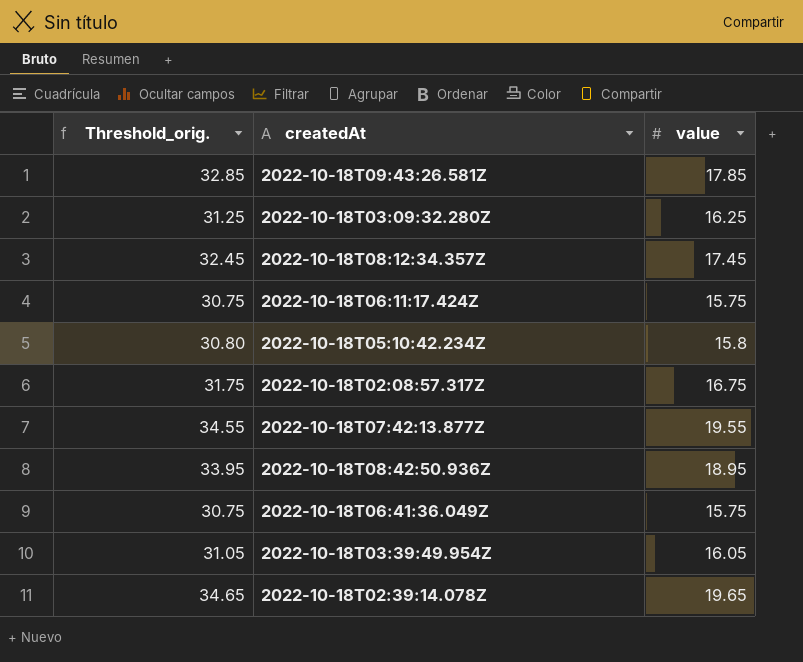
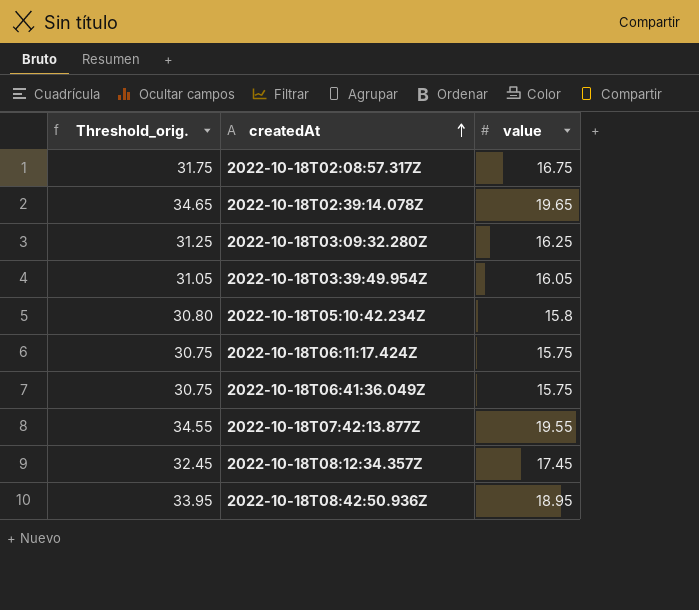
row order: none -> createdAt ascending
row 2022-10-18T09:43:26.581Z: 32.85 | 17.85 -> none

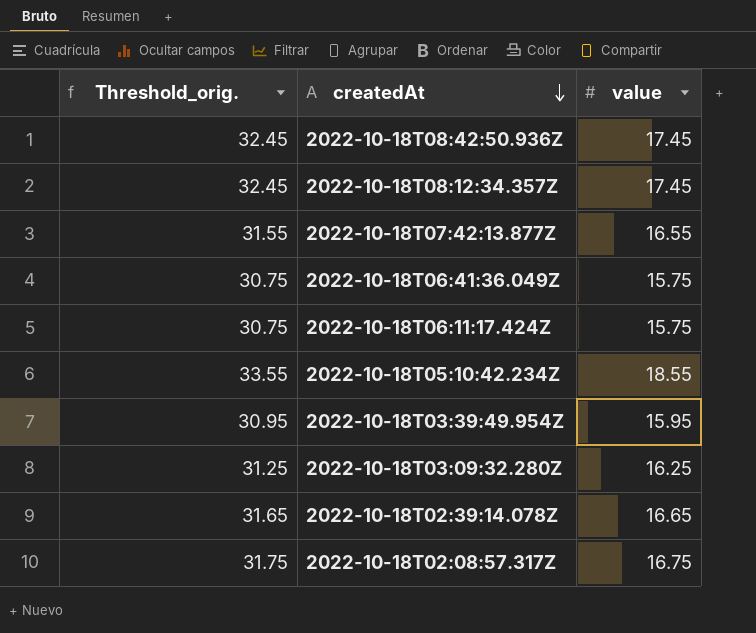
row order: createdAt ascending -> createdAt descending
2022-10-18T08:42:50.936Z | Threshold_orig.: 33.95 -> 32.45
2022-10-18T08:42:50.936Z | value: 18.95 -> 17.45
2022-10-18T07:42:13.877Z | Threshold_orig.: 34.55 -> 31.55
2022-10-18T07:42:13.877Z | value: 19.55 -> 16.55
2022-10-18T05:10:42.234Z | Threshold_orig.: 30.80 -> 33.55
2022-10-18T05:10:42.234Z | value: 15.8 -> 18.55
2022-10-18T03:39:49.954Z | Threshold_orig.: 31.05 -> 30.95
2022-10-18T03:39:49.954Z | value: 16.05 -> 15.95
2022-10-18T02:39:14.078Z | Threshold_orig.: 34.65 -> 31.65
2022-10-18T02:39:14.078Z | value: 19.65 -> 16.65

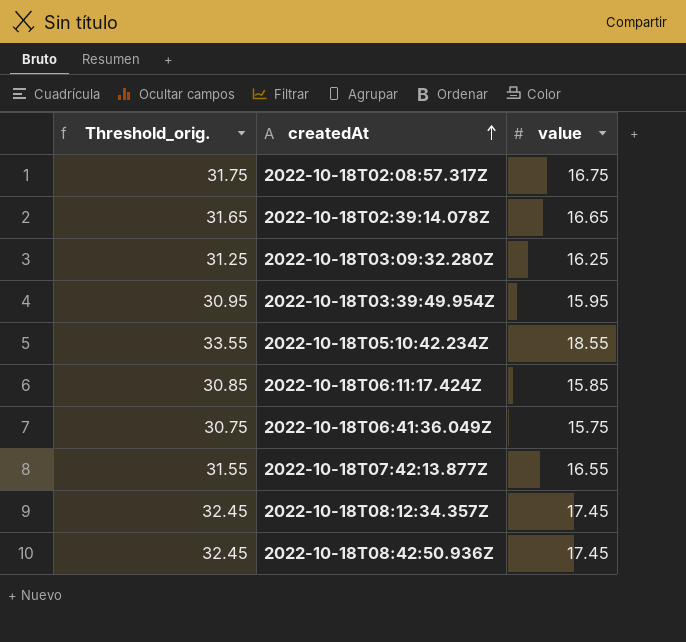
row order: createdAt descending -> createdAt ascending
2022-10-18T06:11:17.424Z | Threshold_orig.: 30.75 -> 30.85
2022-10-18T06:11:17.424Z | value: 15.75 -> 15.85

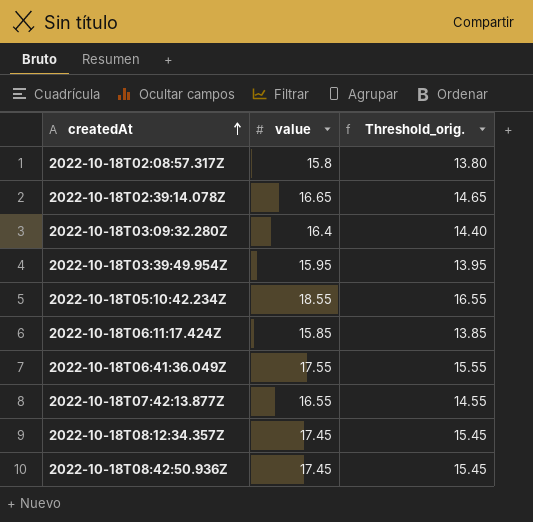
column Threshold_orig. | formula: [value] + 15 -> [value] - 2
column Threshold_orig. | position: 1 -> 3
2022-10-18T02:08:57.317Z | value: 16.75 -> 15.8
2022-10-18T03:09:32.280Z | value: 16.25 -> 16.4
2022-10-18T06:41:36.049Z | value: 15.75 -> 17.55

